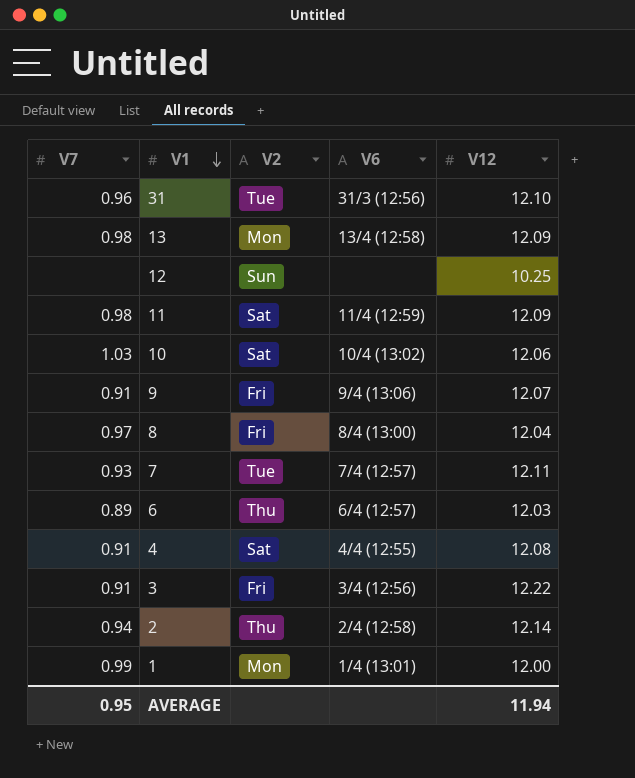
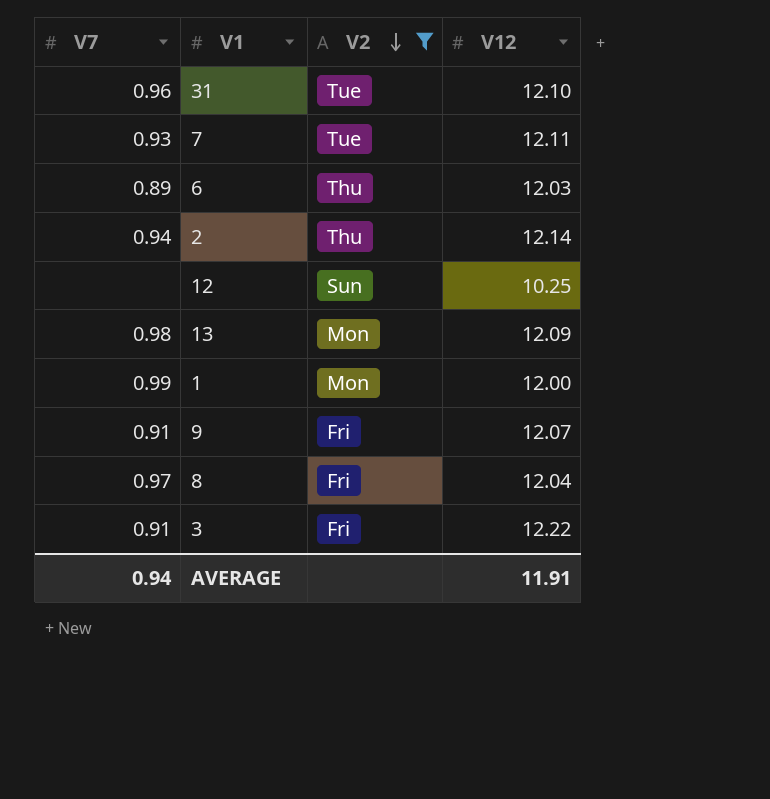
filter: none -> V2 != Sat
row order: V1 descending -> V2 descending
column V6 | position: 4 -> none
AVERAGE | V7: 0.95 -> 0.94
AVERAGE | V12: 11.94 -> 11.91

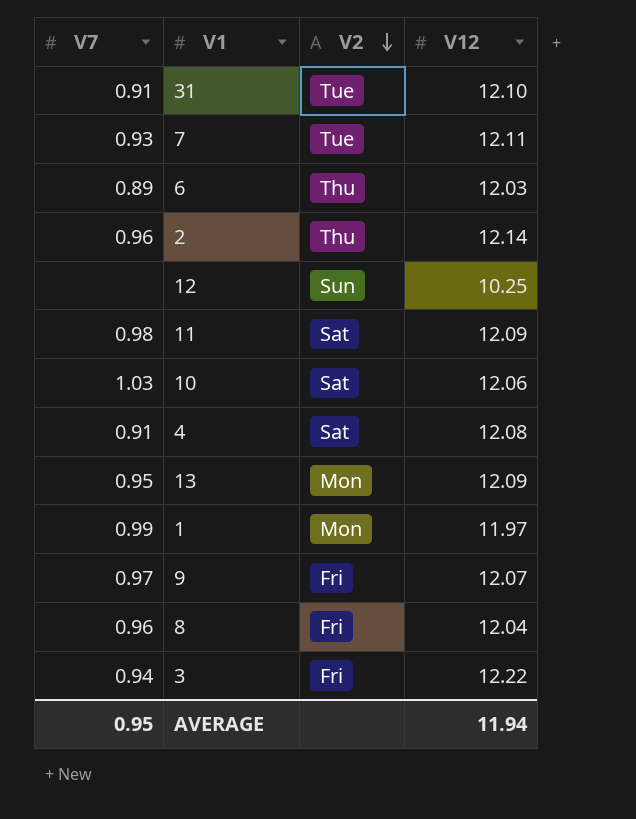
filter: V2 != Sat -> none
31 | V7: 0.96 -> 0.91
2 | V7: 0.94 -> 0.96
13 | V7: 0.98 -> 0.95
1 | V12: 12.00 -> 11.97
9 | V7: 0.91 -> 0.97
8 | V7: 0.97 -> 0.96
3 | V7: 0.91 -> 0.94
AVERAGE | V7: 0.94 -> 0.95
AVERAGE | V12: 11.91 -> 11.94

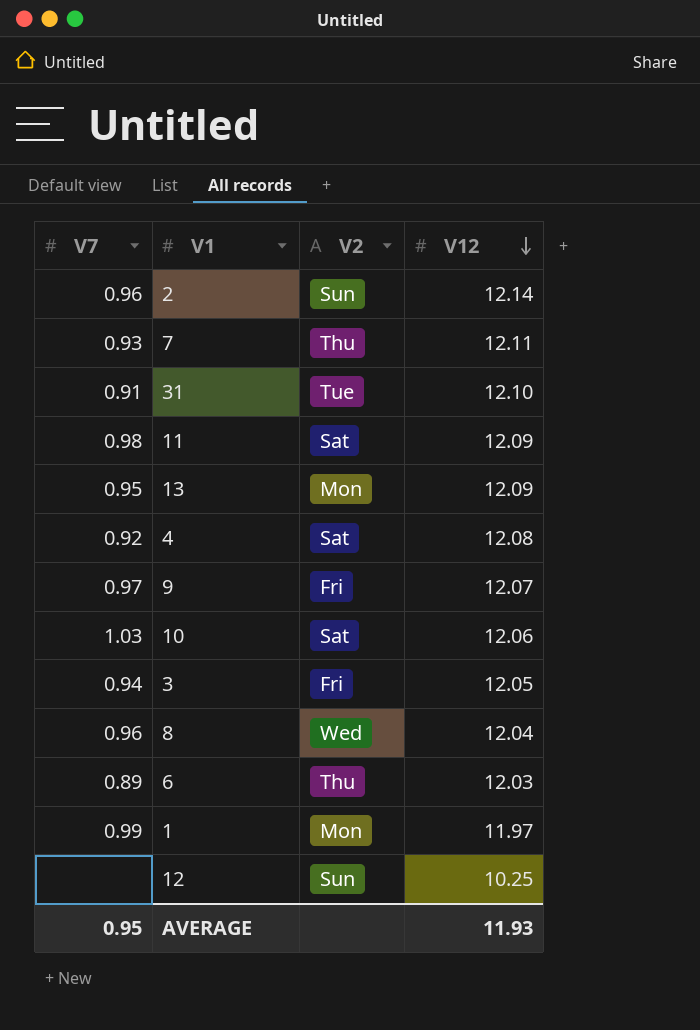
row order: V2 descending -> V12 descending
2 | V2: Thu -> Sun
7 | V2: Tue -> Thu
4 | V7: 0.91 -> 0.92
3 | V12: 12.22 -> 12.05
8 | V2: Fri -> Wed
AVERAGE | V12: 11.94 -> 11.93

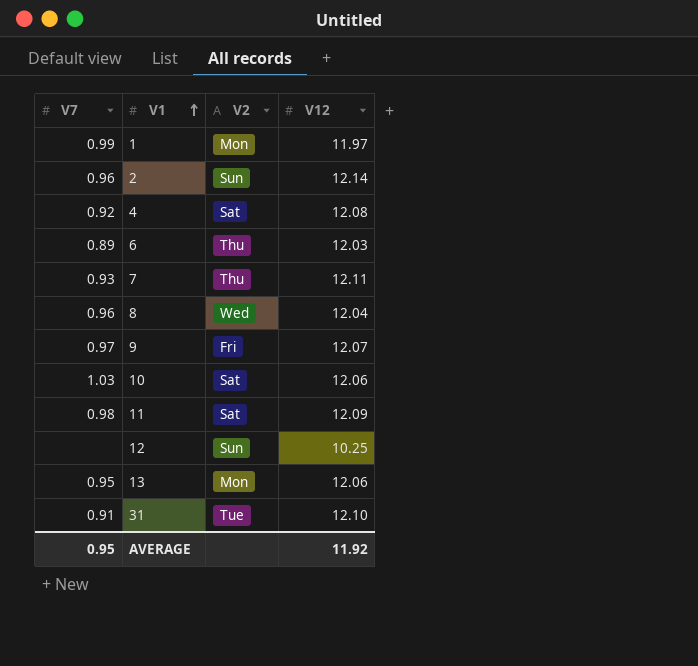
row order: V12 descending -> V1 ascending
row 3: 0.94 | Fri | 12.05 -> none
13 | V12: 12.09 -> 12.06
AVERAGE | V12: 11.93 -> 11.92

